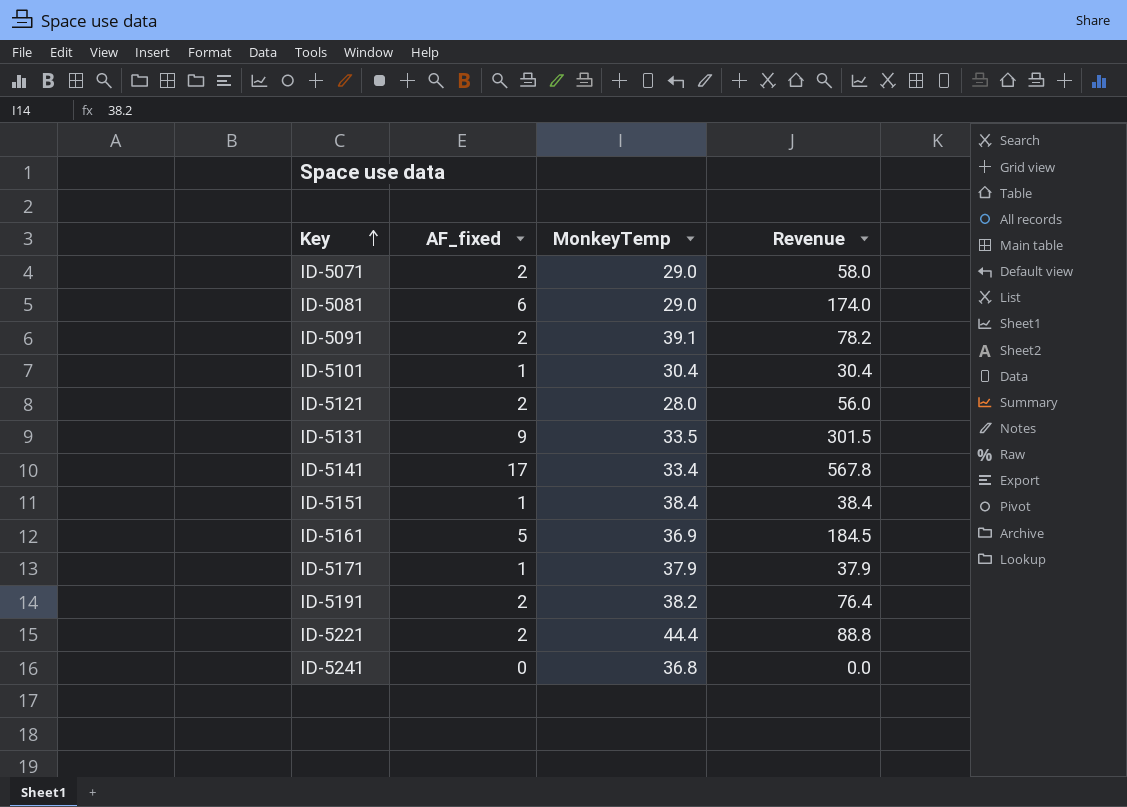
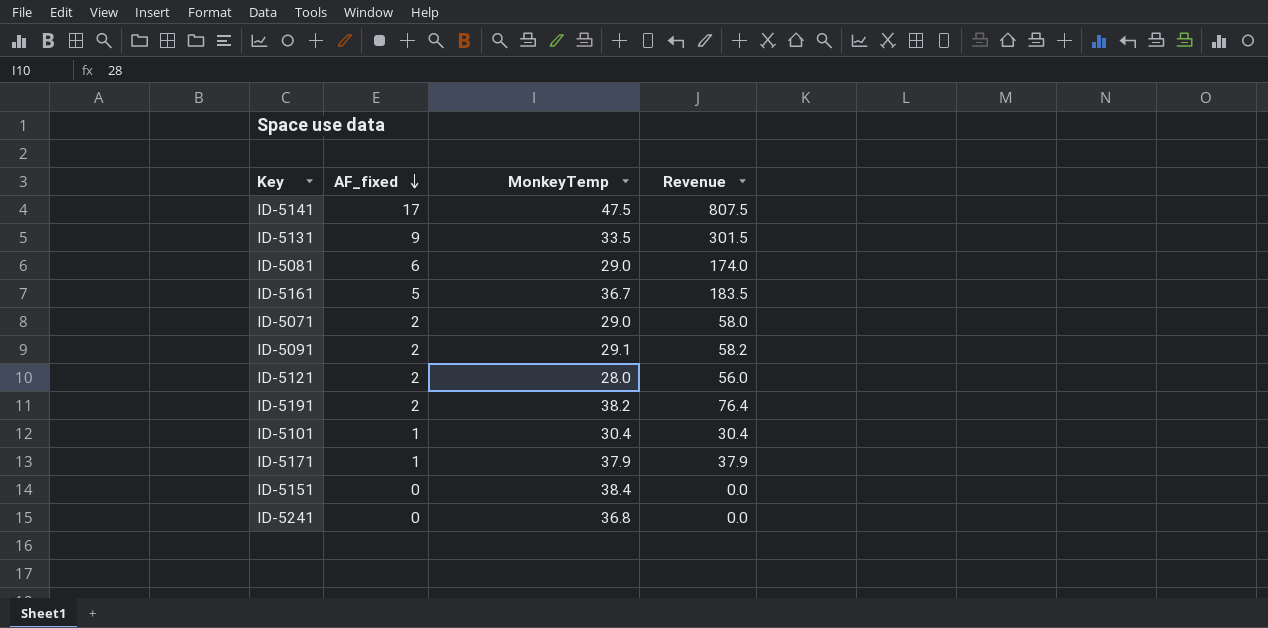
row order: Key ascending -> AF_fixed descending
row ID-5221: 2 | 44.4 | 88.8 -> none
ID-5141 | MonkeyTemp: 33.4 -> 47.5
ID-5141 | Revenue: 567.8 -> 807.5
ID-5161 | MonkeyTemp: 36.9 -> 36.7
ID-5161 | Revenue: 184.5 -> 183.5
ID-5091 | MonkeyTemp: 39.1 -> 29.1
ID-5091 | Revenue: 78.2 -> 58.2
ID-5151 | AF_fixed: 1 -> 0
ID-5151 | Revenue: 38.4 -> 0.0

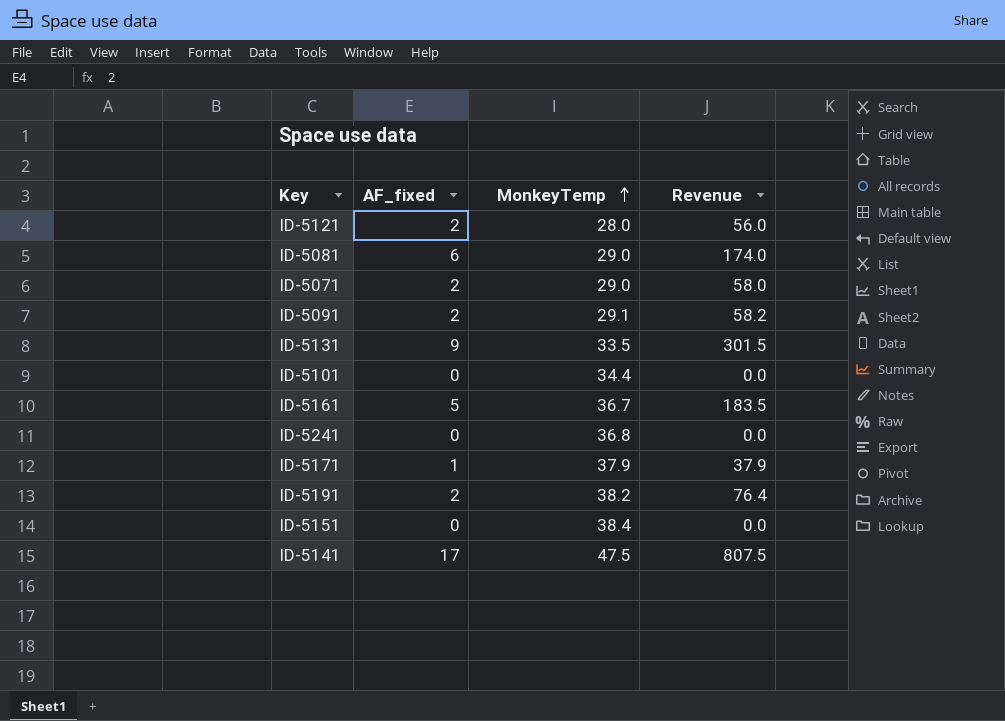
row order: AF_fixed descending -> MonkeyTemp ascending
ID-5101 | AF_fixed: 1 -> 0
ID-5101 | MonkeyTemp: 30.4 -> 34.4
ID-5101 | Revenue: 30.4 -> 0.0

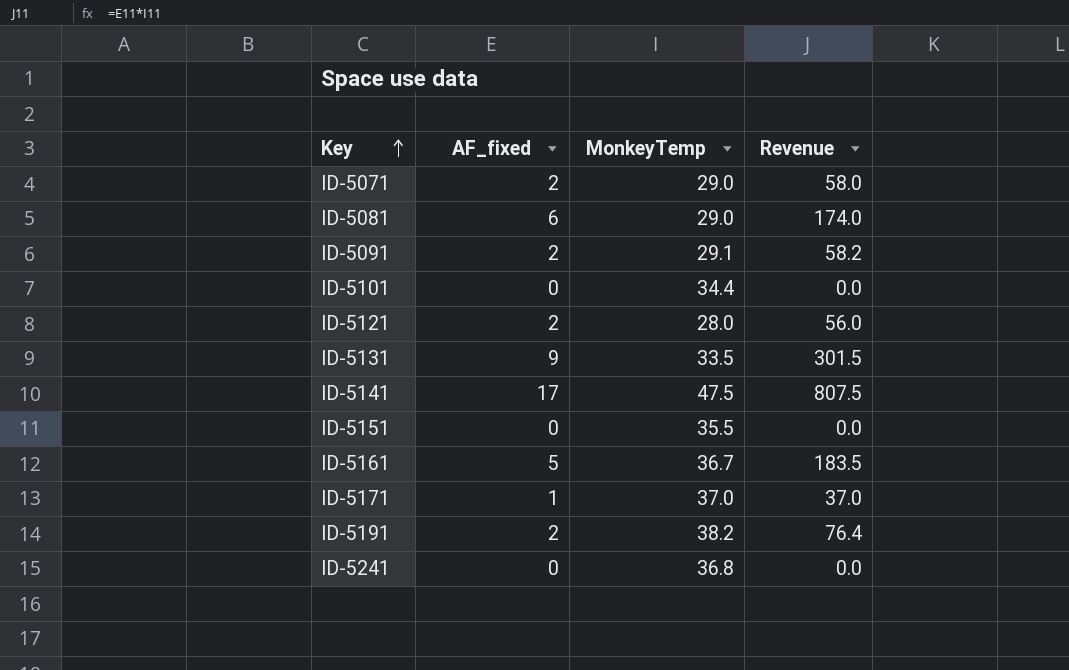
row order: MonkeyTemp ascending -> Key ascending
ID-5151 | MonkeyTemp: 38.4 -> 35.5
ID-5171 | MonkeyTemp: 37.9 -> 37.0
ID-5171 | Revenue: 37.9 -> 37.0

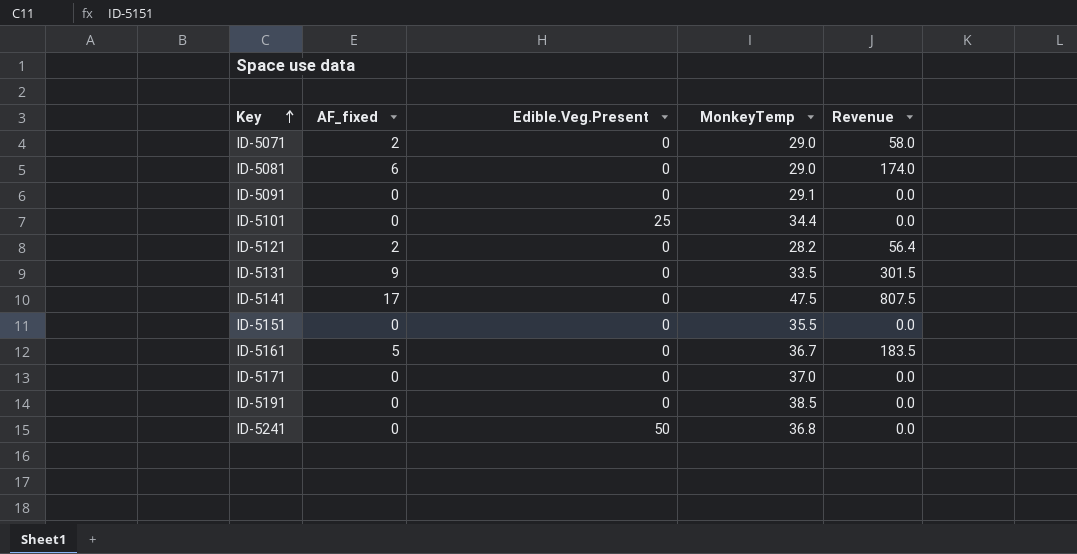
column Edible.Veg.Present | position: none -> 3
ID-5091 | AF_fixed: 2 -> 0
ID-5091 | Revenue: 58.2 -> 0.0
ID-5121 | MonkeyTemp: 28.0 -> 28.2
ID-5121 | Revenue: 56.0 -> 56.4
ID-5171 | AF_fixed: 1 -> 0
ID-5171 | Revenue: 37.0 -> 0.0
ID-5191 | AF_fixed: 2 -> 0
ID-5191 | MonkeyTemp: 38.2 -> 38.5
ID-5191 | Revenue: 76.4 -> 0.0

